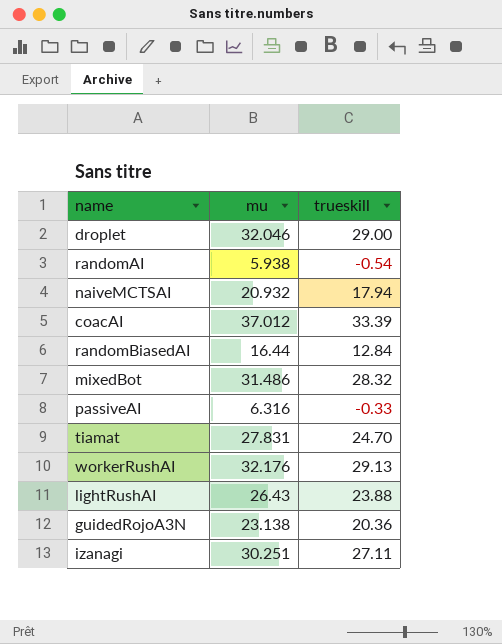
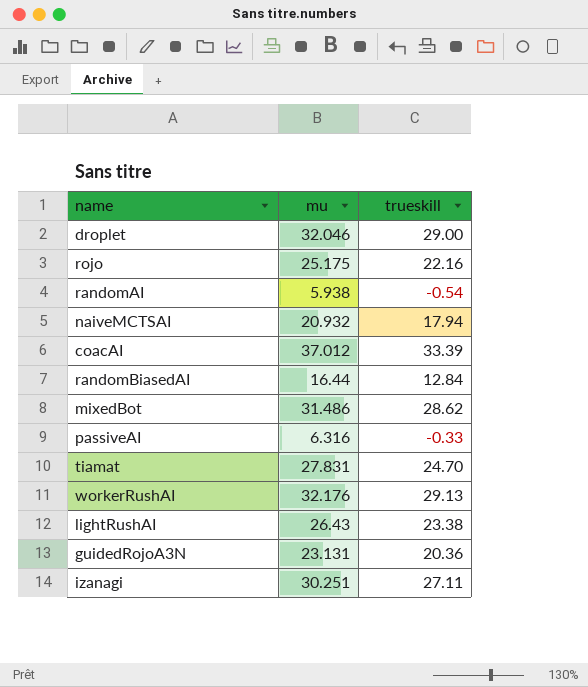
row rojo: none -> 25.175 | 22.16
mixedBot | trueskill: 28.32 -> 28.62
lightRushAI | trueskill: 23.88 -> 23.38
guidedRojoA3N | mu: 23.138 -> 23.131

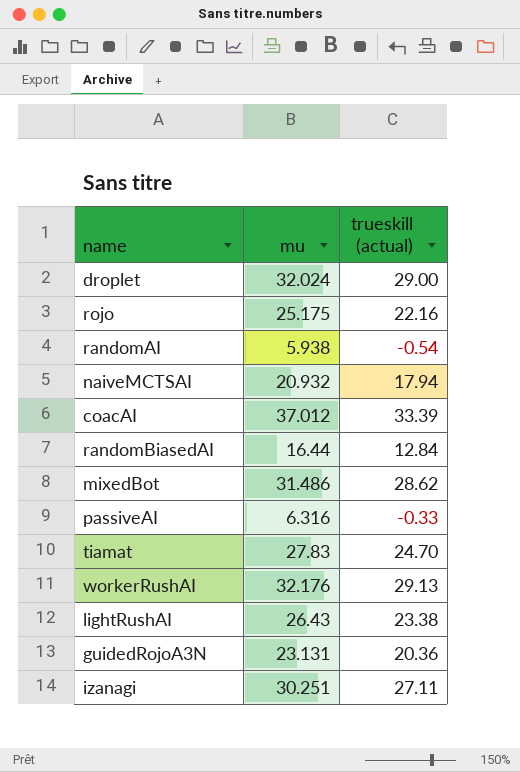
column name: trueskill -> trueskill (actual)
droplet | mu: 32.046 -> 32.024
tiamat | mu: 27.831 -> 27.83

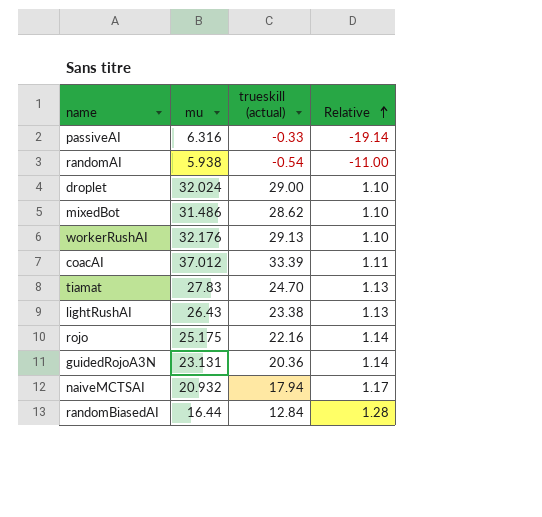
row order: none -> Relative ascending
column Relative | formula: none -> [mu] / [trueskill (actual)]
row izanagi: 30.251 | 27.11 -> none

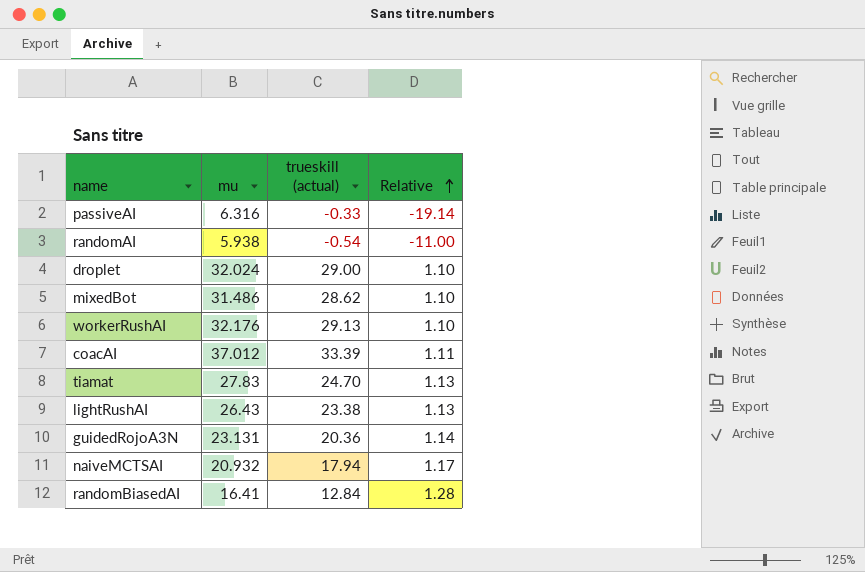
row rojo: 25.175 | 22.16 | 1.14 -> none
randomBiasedAI | mu: 16.44 -> 16.41

